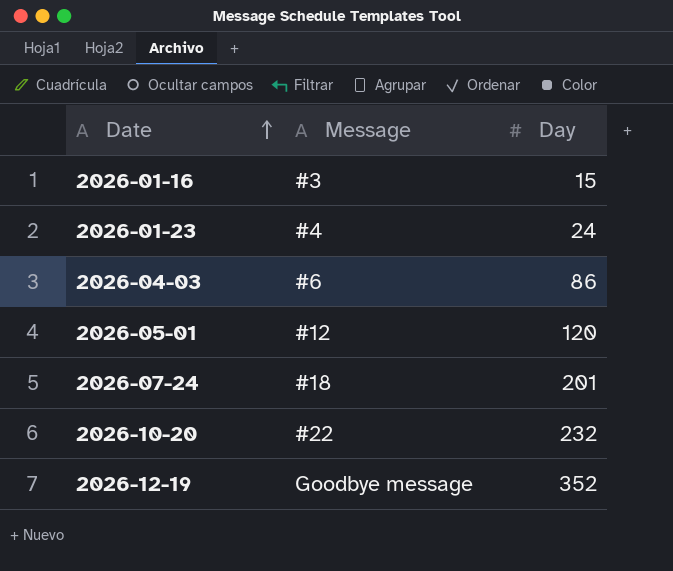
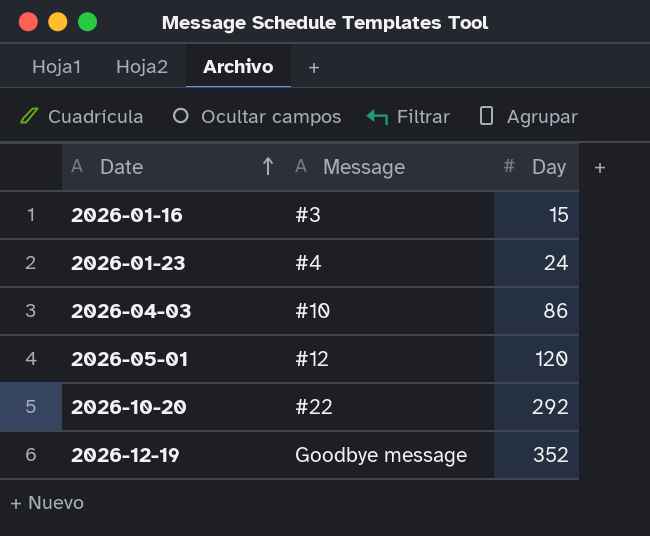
row 2026-07-24: #18 | 201 -> none
2026-04-03 | Message: #6 -> #10
2026-10-20 | Day: 232 -> 292

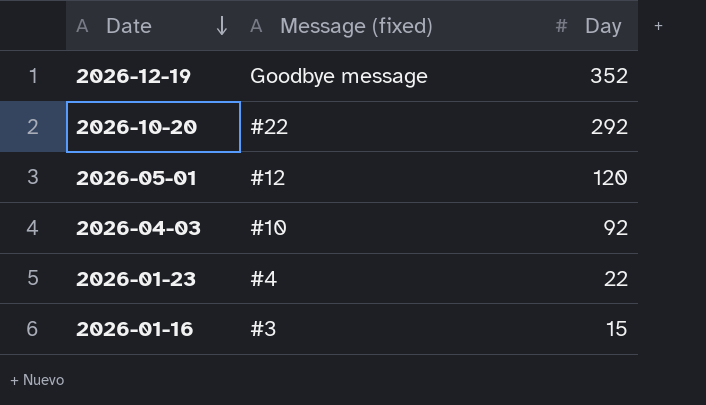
row order: Date ascending -> Date descending
column name: Message -> Message (fixed)
2026-04-03 | Day: 86 -> 92
2026-01-23 | Day: 24 -> 22

